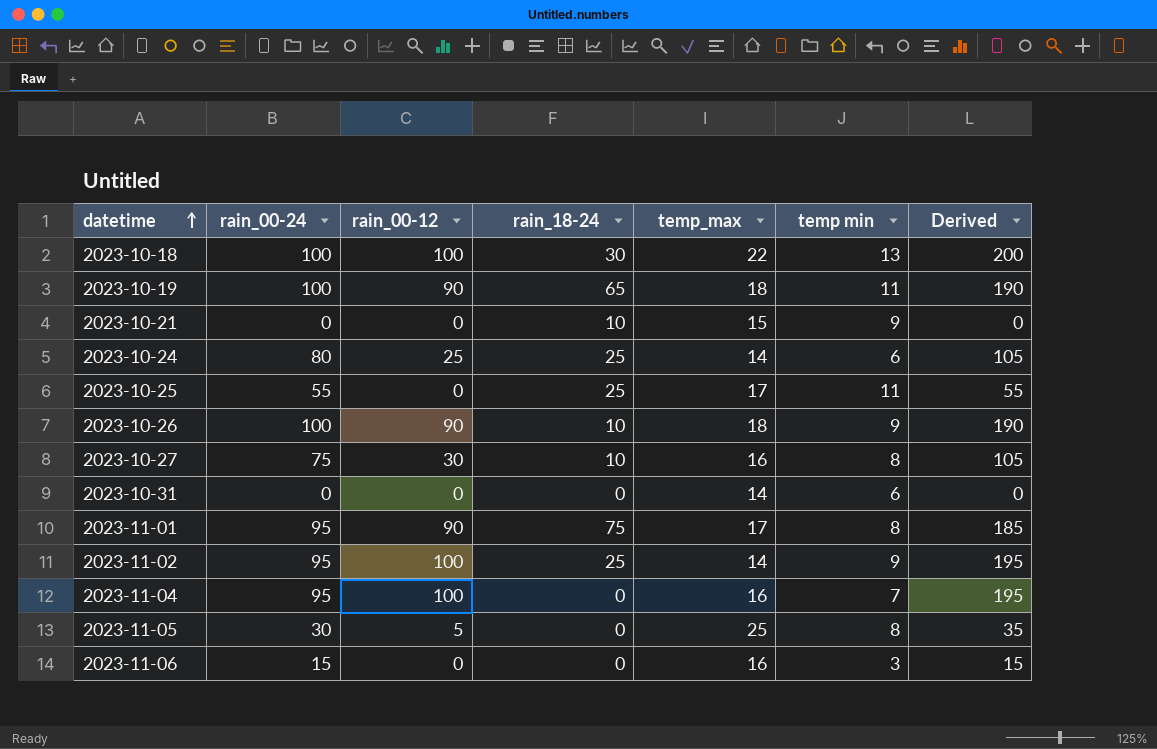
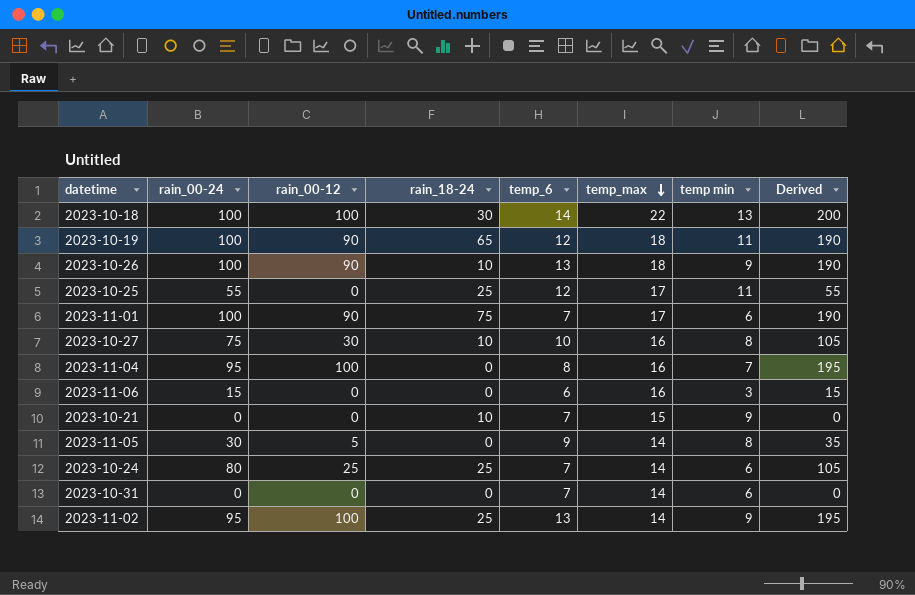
row order: datetime ascending -> temp_max descending
column temp_6 | position: none -> 5
2023-11-01 | rain_00-24: 95 -> 100
2023-11-01 | temp min: 8 -> 6
2023-11-01 | Derived: 185 -> 190
2023-11-05 | temp_max: 25 -> 14

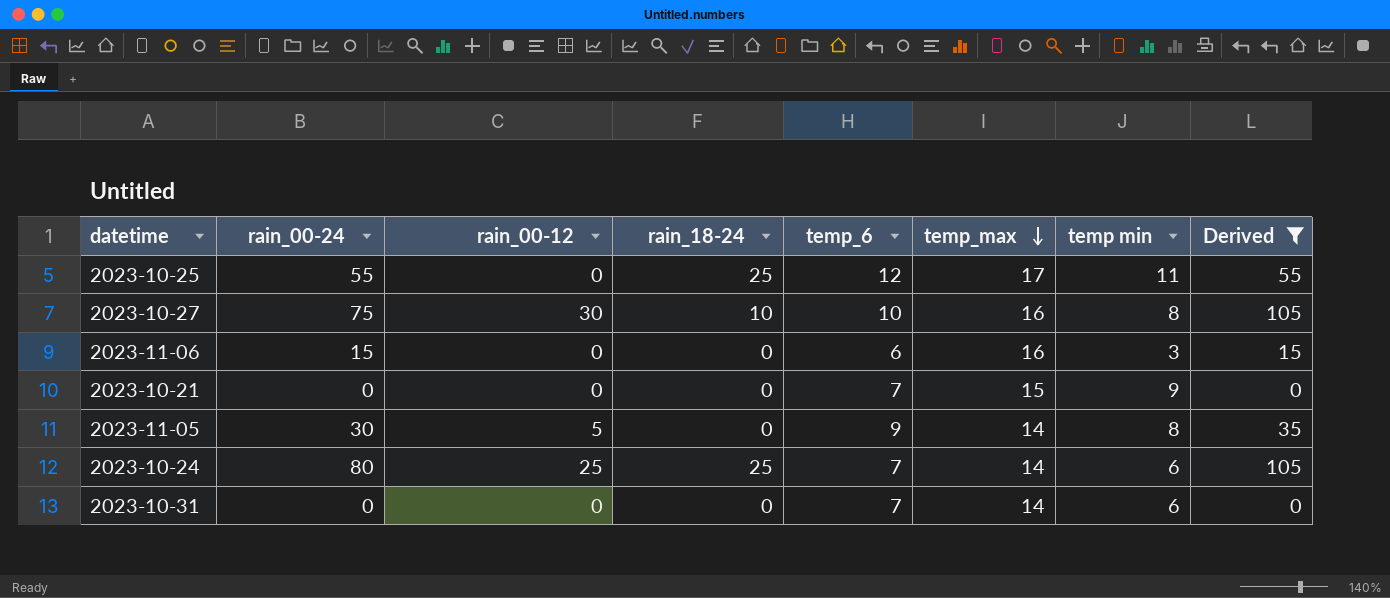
filter: none -> Derived <= 105
2023-10-21 | rain_18-24: 10 -> 0

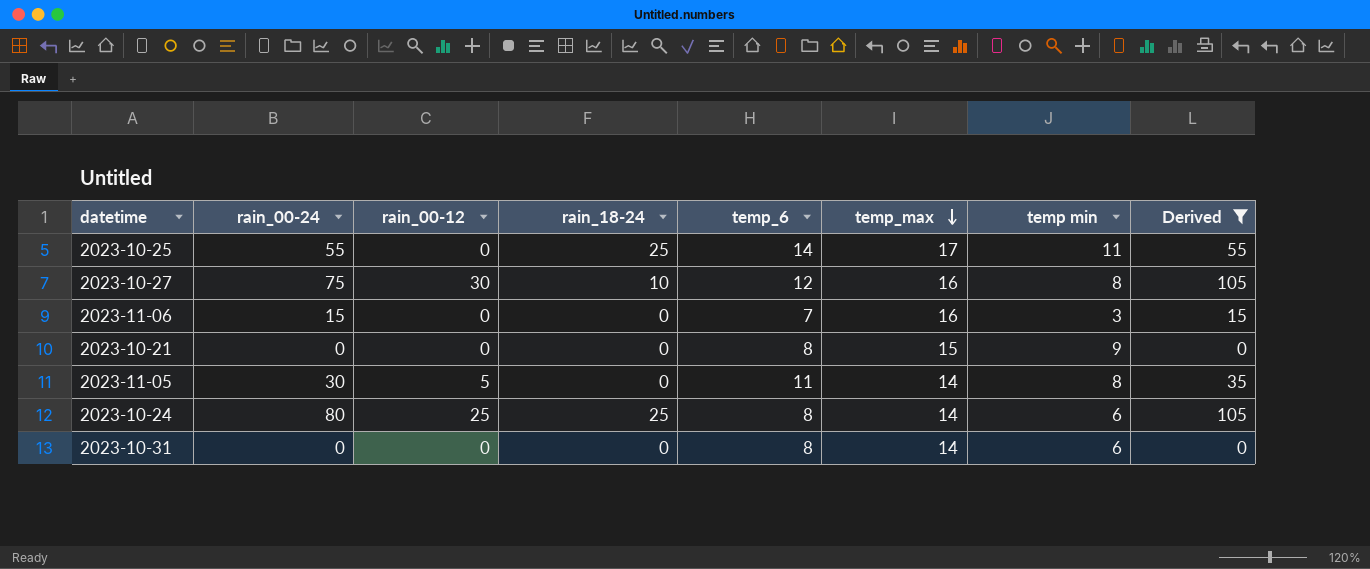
2023-10-25 | temp_6: 12 -> 14
2023-10-27 | temp_6: 10 -> 12
2023-11-06 | temp_6: 6 -> 7
2023-10-21 | temp_6: 7 -> 8
2023-11-05 | temp_6: 9 -> 11
2023-10-24 | temp_6: 7 -> 8
2023-10-31 | temp_6: 7 -> 8

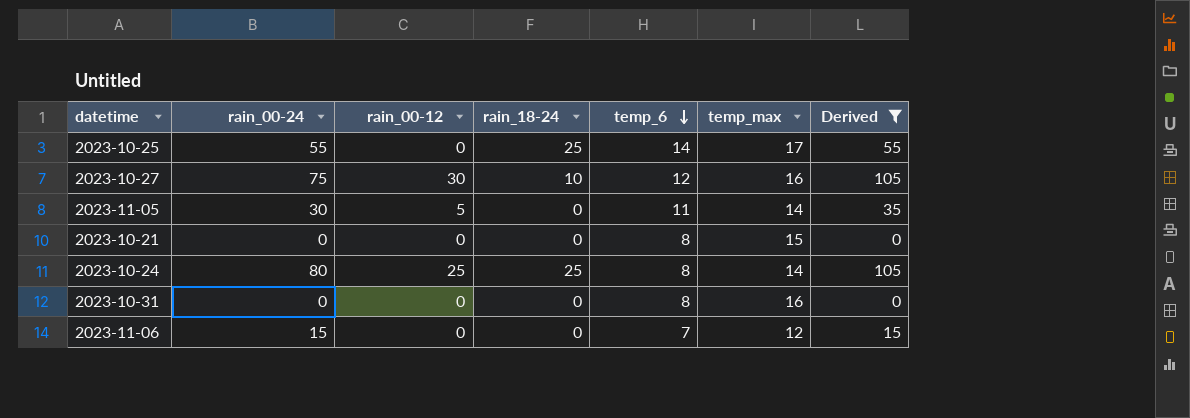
row order: temp_max descending -> temp_6 descending
column temp min | position: 7 -> none
2023-10-31 | temp_max: 14 -> 16
2023-11-06 | temp_max: 16 -> 12

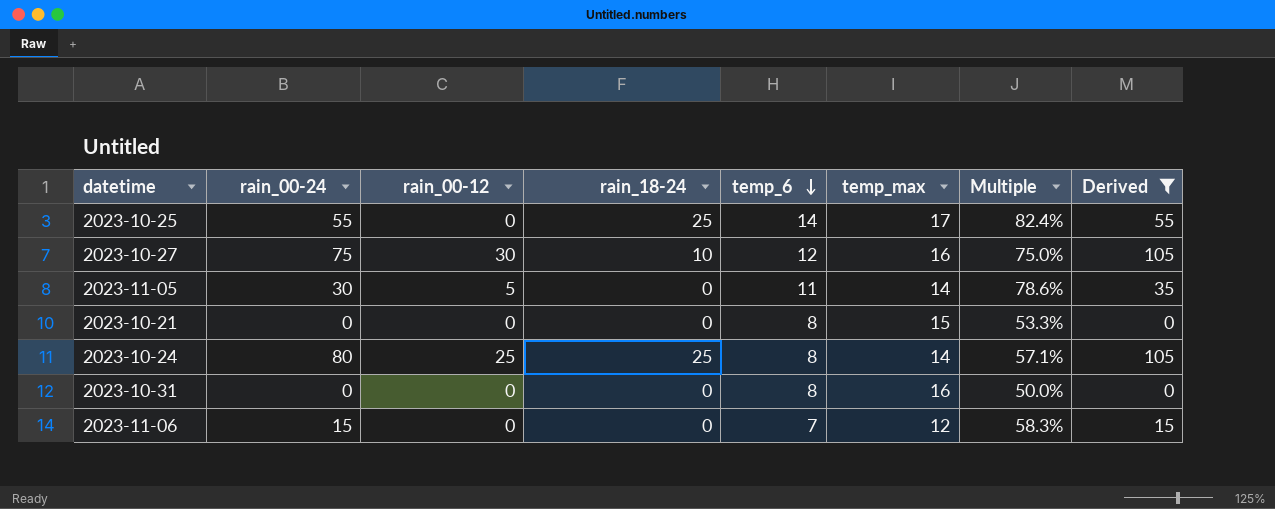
column Multiple | formula: none -> [temp_6] / [temp_max]

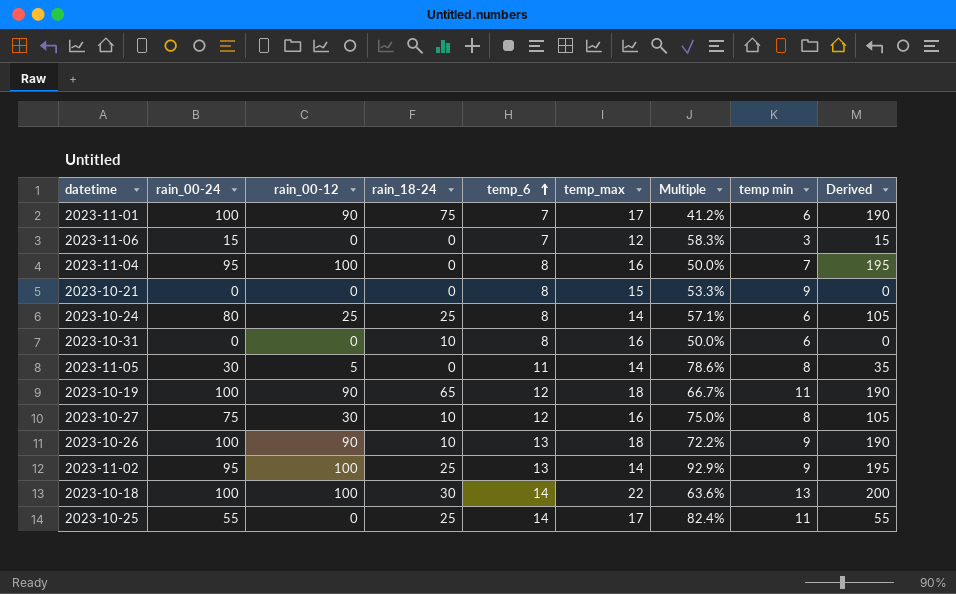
filter: Derived <= 105 -> none
row order: temp_6 descending -> temp_6 ascending
column temp min | position: none -> 8
2023-10-31 | rain_18-24: 0 -> 10

